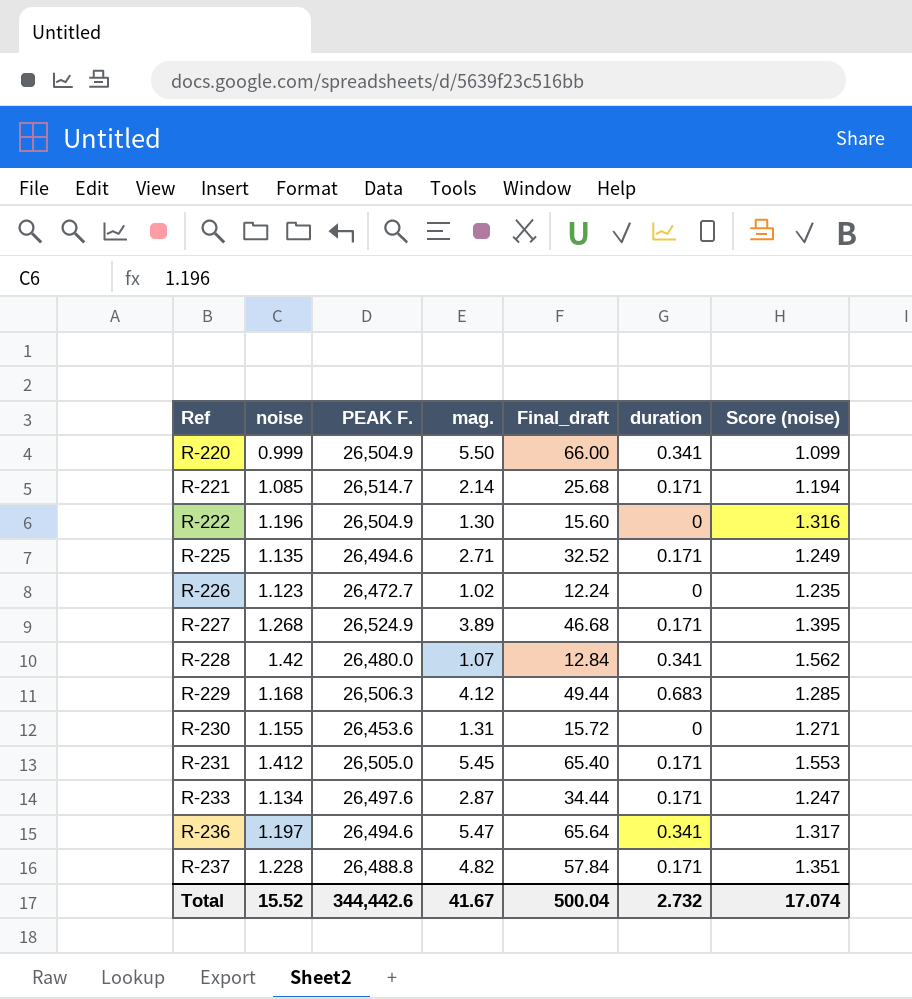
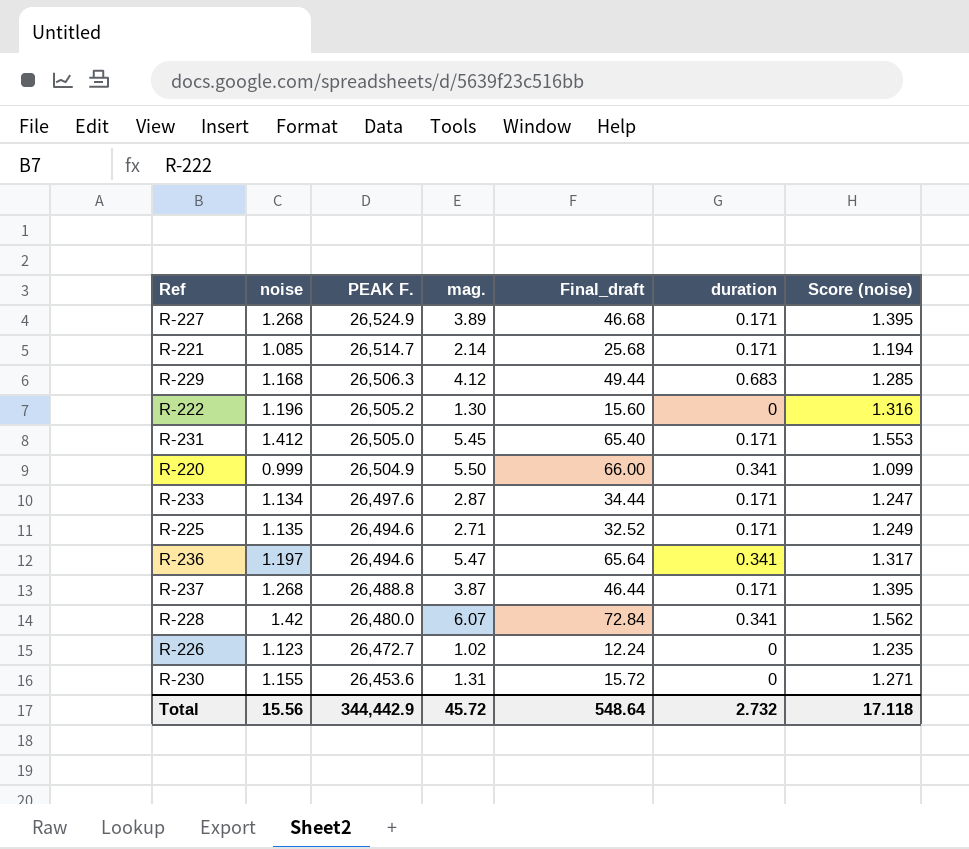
row order: Ref ascending -> PEAK F. descending
R-222 | PEAK F.: 26,504.9 -> 26,505.2
R-237 | noise: 1.228 -> 1.268
R-237 | mag.: 4.82 -> 3.87
R-237 | Final_draft: 57.84 -> 46.44
R-237 | Score (noise): 1.351 -> 1.395
R-228 | mag.: 1.07 -> 6.07
R-228 | Final_draft: 12.84 -> 72.84
Total | noise: 15.52 -> 15.56
Total | PEAK F.: 344,442.6 -> 344,442.9
Total | mag.: 41.67 -> 45.72
Total | Final_draft: 500.04 -> 548.64
Total | Score (noise): 17.074 -> 17.118

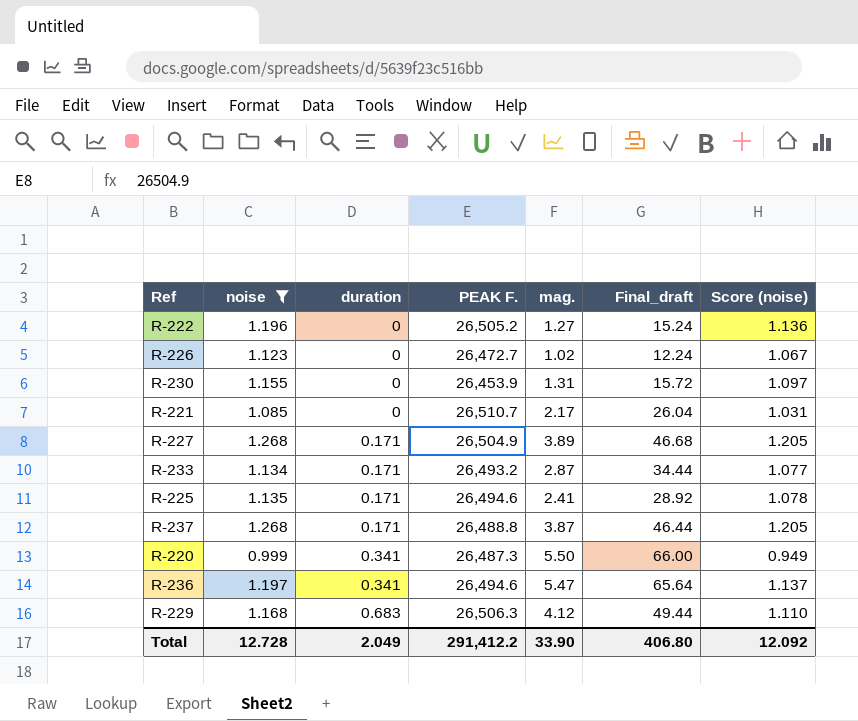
filter: none -> noise <= 1.268
row order: PEAK F. descending -> duration ascending
column duration | position: 6 -> 3
column Score (noise) | formula: [noise] * 1.1 -> [noise] * 0.95
R-222 | mag.: 1.30 -> 1.27
R-222 | Final_draft: 15.60 -> 15.24
R-230 | PEAK F.: 26,453.6 -> 26,453.9
R-221 | duration: 0.171 -> 0
R-221 | PEAK F.: 26,514.7 -> 26,510.7
R-221 | mag.: 2.14 -> 2.17
R-221 | Final_draft: 25.68 -> 26.04
R-227 | PEAK F.: 26,524.9 -> 26,504.9
R-233 | PEAK F.: 26,497.6 -> 26,493.2
R-225 | mag.: 2.71 -> 2.41
R-225 | Final_draft: 32.52 -> 28.92
R-220 | PEAK F.: 26,504.9 -> 26,487.3
Total | noise: 15.56 -> 12.728
Total | duration: 2.732 -> 2.049
Total | PEAK F.: 344,442.9 -> 291,412.2
Total | mag.: 45.72 -> 33.90
Total | Final_draft: 548.64 -> 406.80
Total | Score (noise): 17.118 -> 12.092

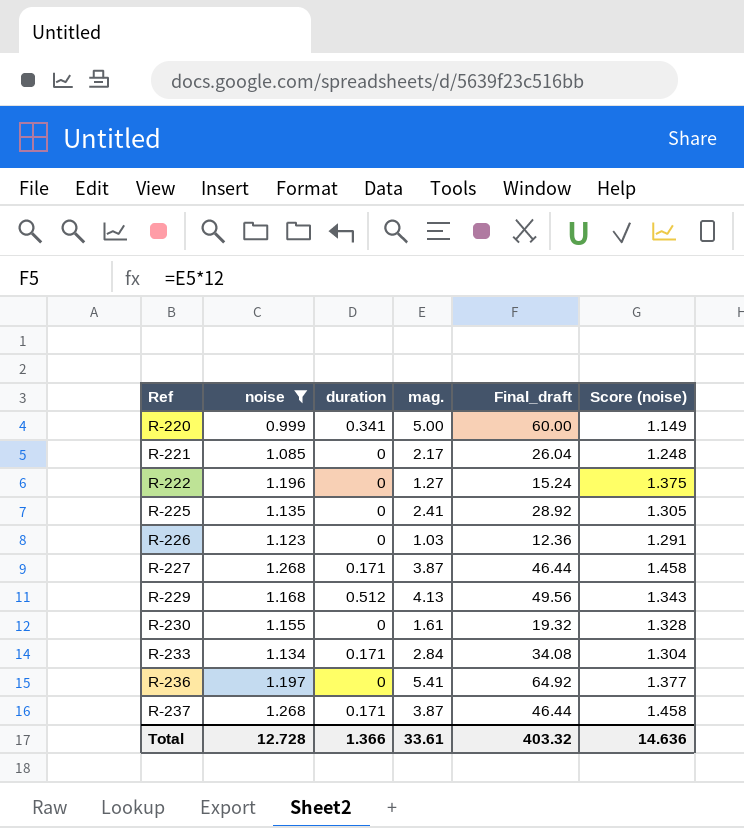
row order: duration ascending -> Ref ascending
column PEAK F. | position: 4 -> none
column Score (noise) | formula: [noise] * 0.95 -> [noise] * 1.15
R-220 | mag.: 5.50 -> 5.00
R-220 | Final_draft: 66.00 -> 60.00
R-225 | duration: 0.171 -> 0
R-226 | mag.: 1.02 -> 1.03
R-226 | Final_draft: 12.24 -> 12.36
R-227 | mag.: 3.89 -> 3.87
R-227 | Final_draft: 46.68 -> 46.44
R-229 | duration: 0.683 -> 0.512
R-229 | mag.: 4.12 -> 4.13
R-229 | Final_draft: 49.44 -> 49.56
R-230 | mag.: 1.31 -> 1.61
R-230 | Final_draft: 15.72 -> 19.32
R-233 | mag.: 2.87 -> 2.84
R-233 | Final_draft: 34.44 -> 34.08
R-236 | duration: 0.341 -> 0
R-236 | mag.: 5.47 -> 5.41
R-236 | Final_draft: 65.64 -> 64.92
Total | duration: 2.049 -> 1.366
Total | mag.: 33.90 -> 33.61
Total | Final_draft: 406.80 -> 403.32
Total | Score (noise): 12.092 -> 14.636

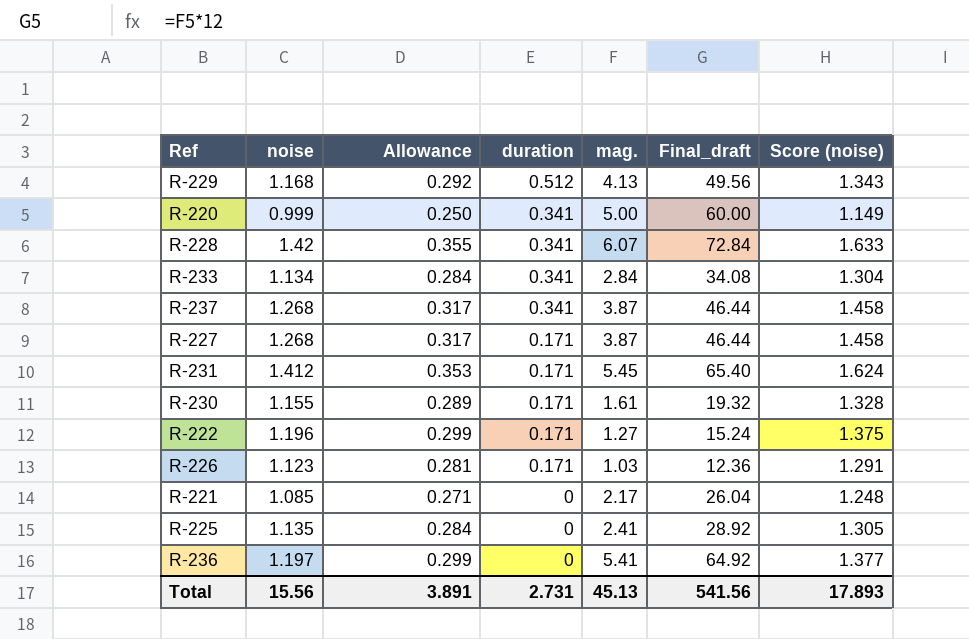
filter: noise <= 1.268 -> none
row order: Ref ascending -> duration descending
column Allowance | formula: none -> [noise] * 0.25
R-233 | duration: 0.171 -> 0.341
R-237 | duration: 0.171 -> 0.341
R-230 | duration: 0 -> 0.171
R-222 | duration: 0 -> 0.171
R-226 | duration: 0 -> 0.171
Total | noise: 12.728 -> 15.56
Total | duration: 1.366 -> 2.731
Total | mag.: 33.61 -> 45.13
Total | Final_draft: 403.32 -> 541.56
Total | Score (noise): 14.636 -> 17.893

